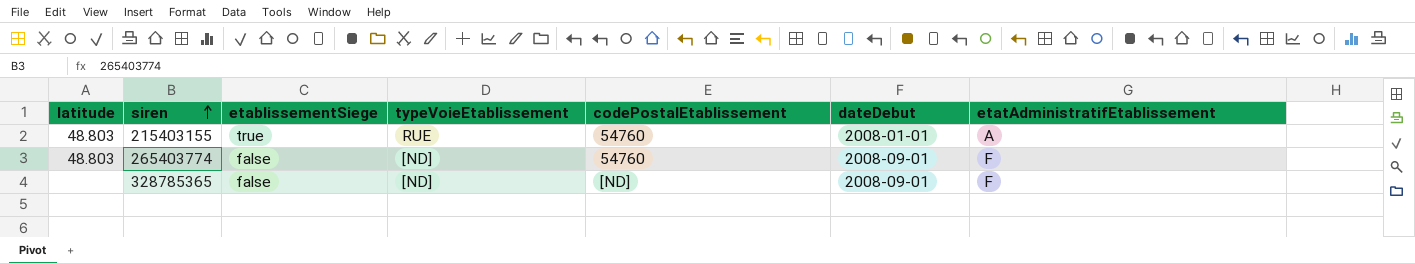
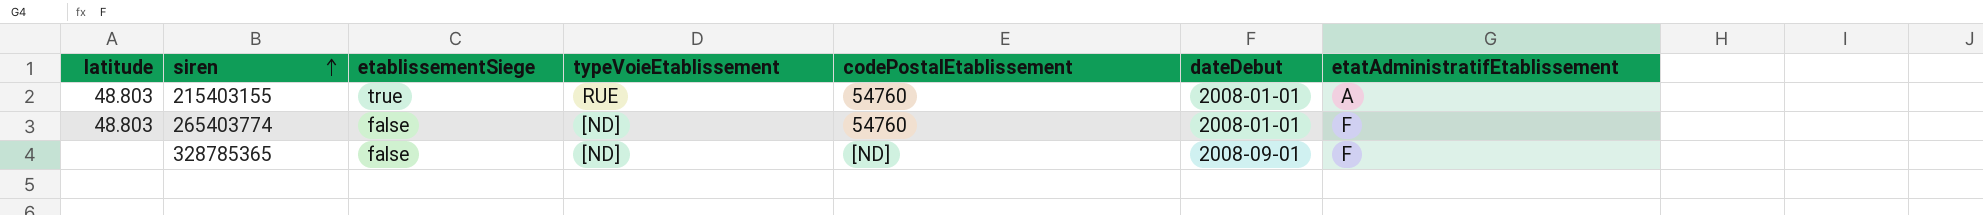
265403774 | dateDebut: 2008-09-01 -> 2008-01-01

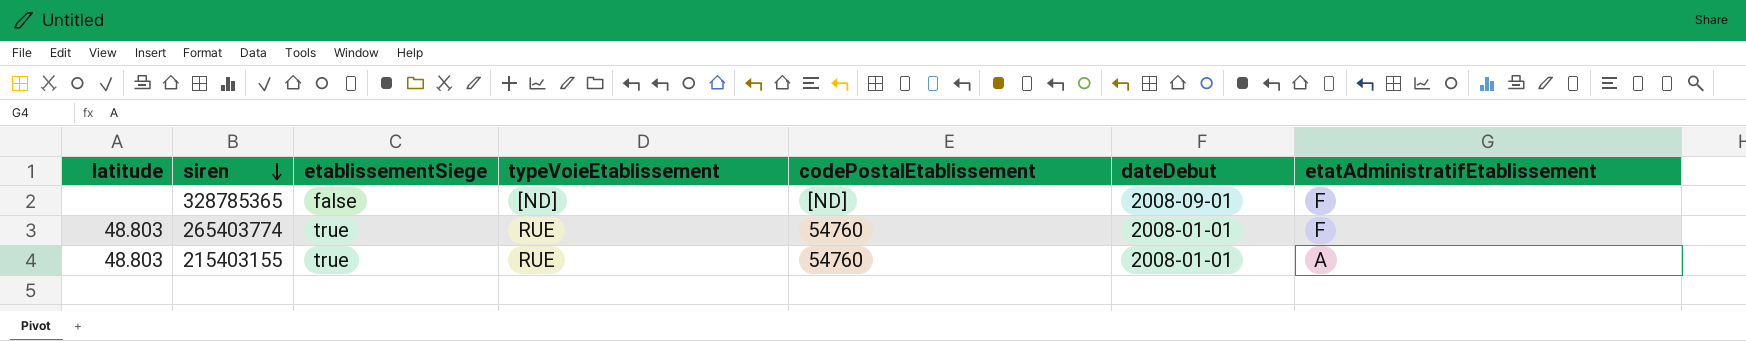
row order: siren ascending -> siren descending
265403774 | etablissementSiege: false -> true
265403774 | typeVoieEtablissement: [ND] -> RUE

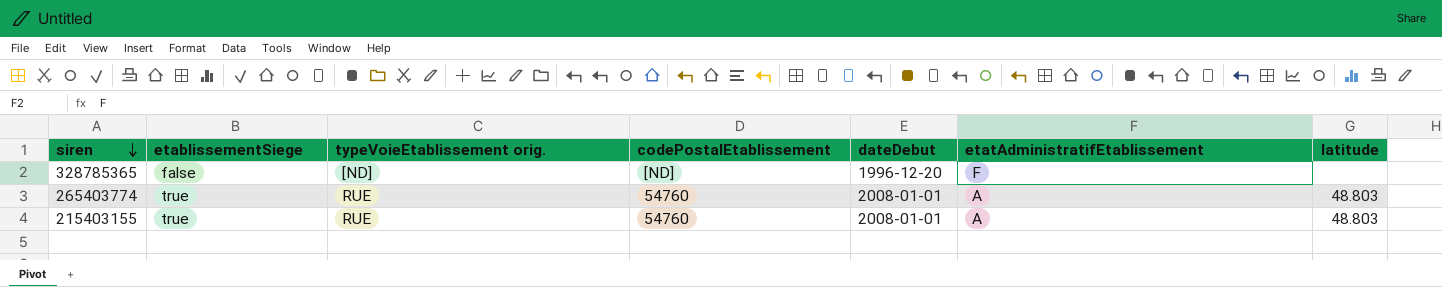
column name: typeVoieEtablissement -> typeVoieEtablissement orig.
column latitude | position: 1 -> 7
328785365 | dateDebut: 2008-09-01 -> 1996-12-20
265403774 | etatAdministratifEtablissement: F -> A

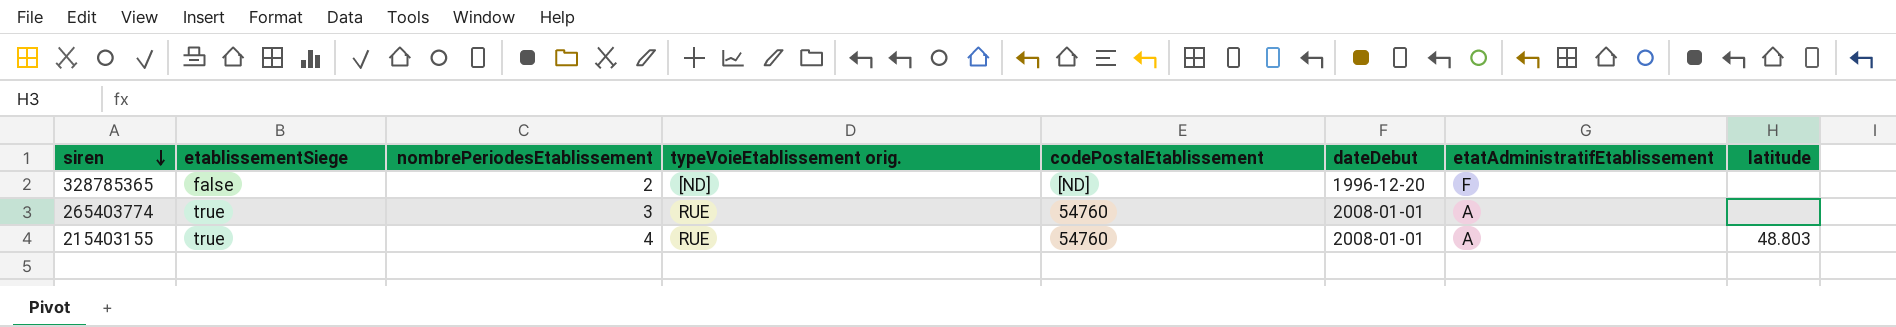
column nombrePeriodesEtablissement | position: none -> 3
265403774 | latitude: 48.803 -> none

